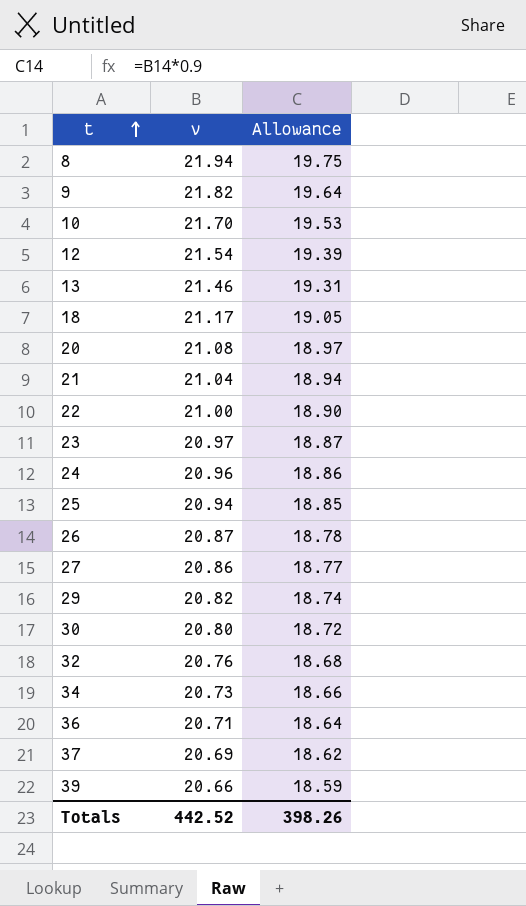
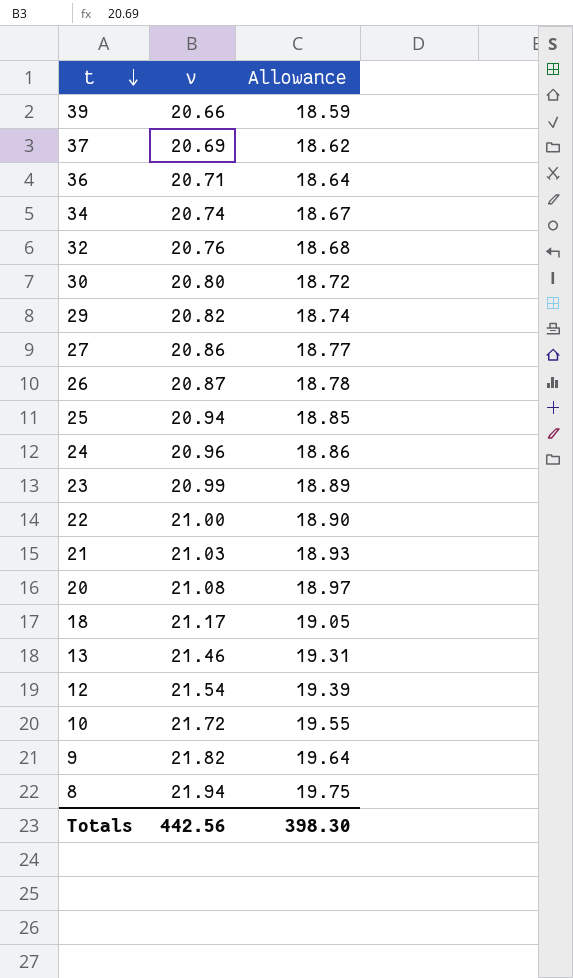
row order: t ascending -> t descending
34 | v: 20.73 -> 20.74
34 | Allowance: 18.66 -> 18.67
23 | v: 20.97 -> 20.99
23 | Allowance: 18.87 -> 18.89
21 | v: 21.04 -> 21.03
21 | Allowance: 18.94 -> 18.93
10 | v: 21.70 -> 21.72
10 | Allowance: 19.53 -> 19.55
Totals | v: 442.52 -> 442.56
Totals | Allowance: 398.26 -> 398.30

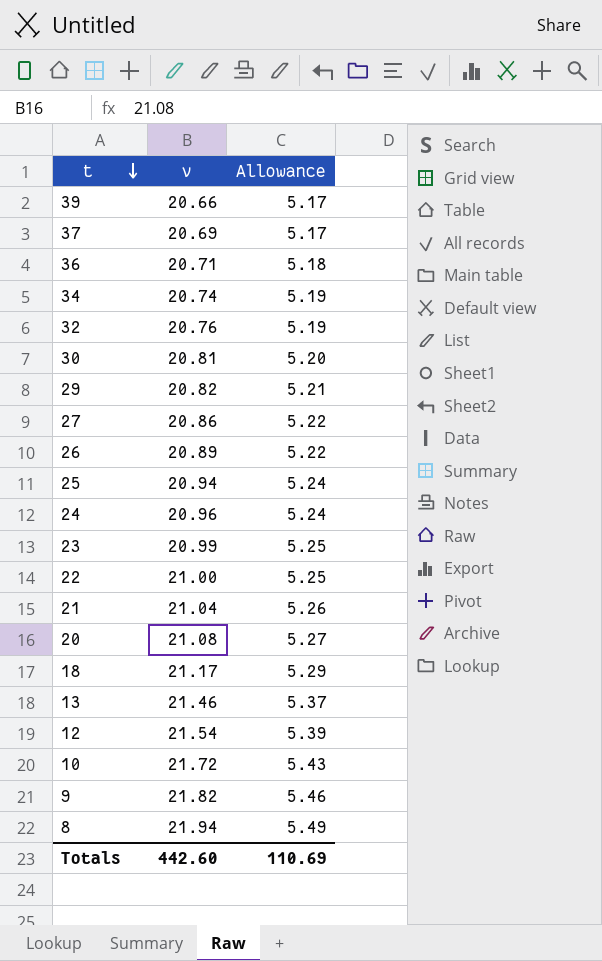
column Allowance | formula: [v] * 0.9 -> [v] * 0.25
30 | v: 20.80 -> 20.81
26 | v: 20.87 -> 20.89
21 | v: 21.03 -> 21.04
Totals | v: 442.56 -> 442.60
Totals | Allowance: 398.30 -> 110.69

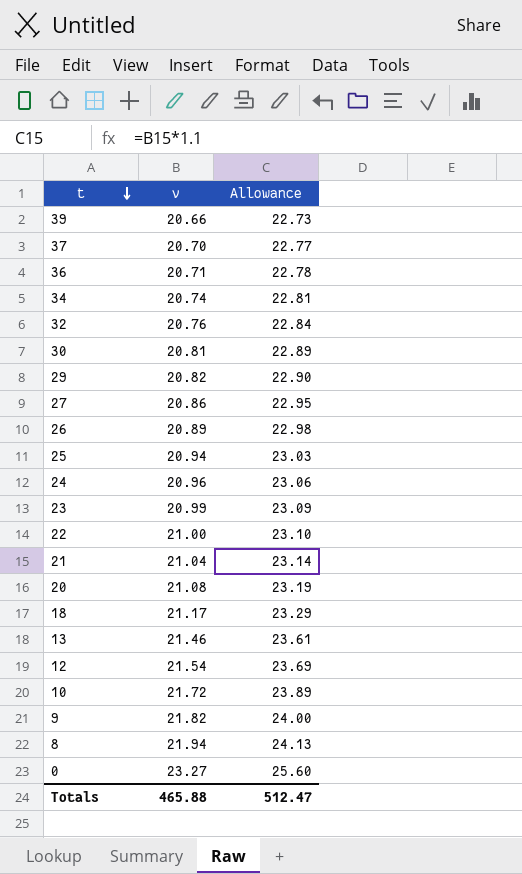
column Allowance | formula: [v] * 0.25 -> [v] * 1.1
37 | v: 20.69 -> 20.70
row 0: none -> 23.27 | 25.60
Totals | v: 442.60 -> 465.88
Totals | Allowance: 110.69 -> 512.47

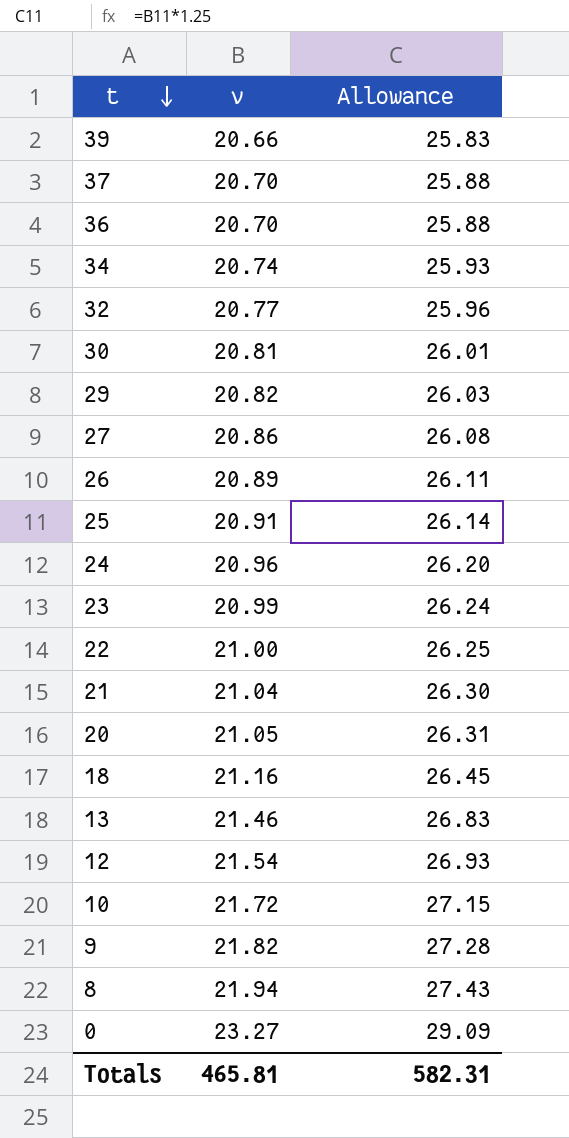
column Allowance | formula: [v] * 1.1 -> [v] * 1.25
36 | v: 20.71 -> 20.70
32 | v: 20.76 -> 20.77
25 | v: 20.94 -> 20.91
20 | v: 21.08 -> 21.05
18 | v: 21.17 -> 21.16
Totals | v: 465.88 -> 465.81
Totals | Allowance: 512.47 -> 582.31

